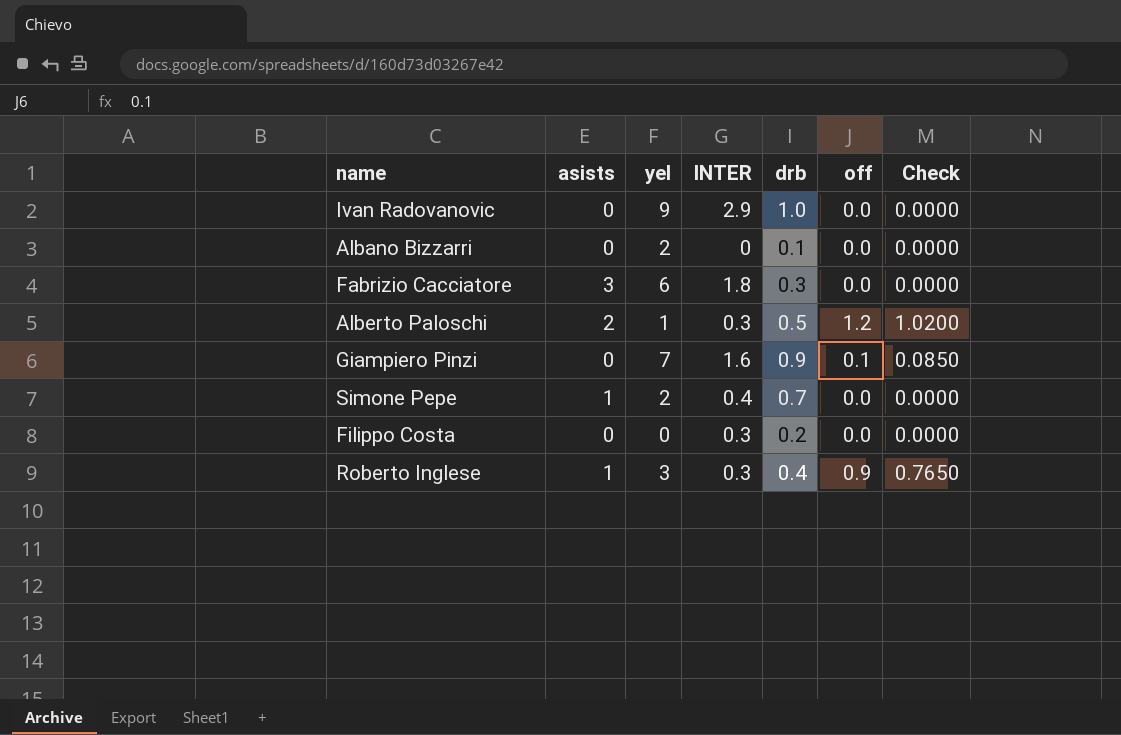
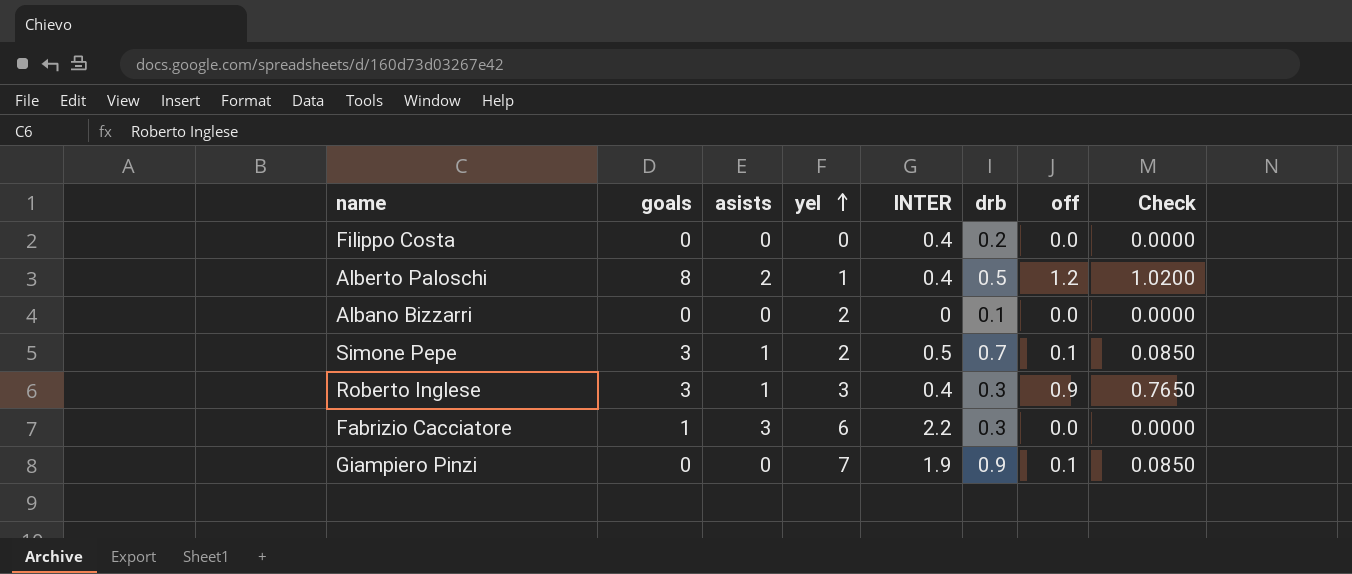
row order: none -> yel ascending
column goals | position: none -> 2
row Ivan Radovanovic: 0 | 9 | 2.9 | 1.0 | 0.0 | 0.0000 -> none
Filippo Costa | INTER: 0.3 -> 0.4
Alberto Paloschi | INTER: 0.3 -> 0.4
Simone Pepe | INTER: 0.4 -> 0.5
Simone Pepe | off: 0.0 -> 0.1
Simone Pepe | Check: 0.0000 -> 0.0850
Roberto Inglese | INTER: 0.3 -> 0.4
Roberto Inglese | drb: 0.4 -> 0.3
Fabrizio Cacciatore | INTER: 1.8 -> 2.2
Giampiero Pinzi | INTER: 1.6 -> 1.9

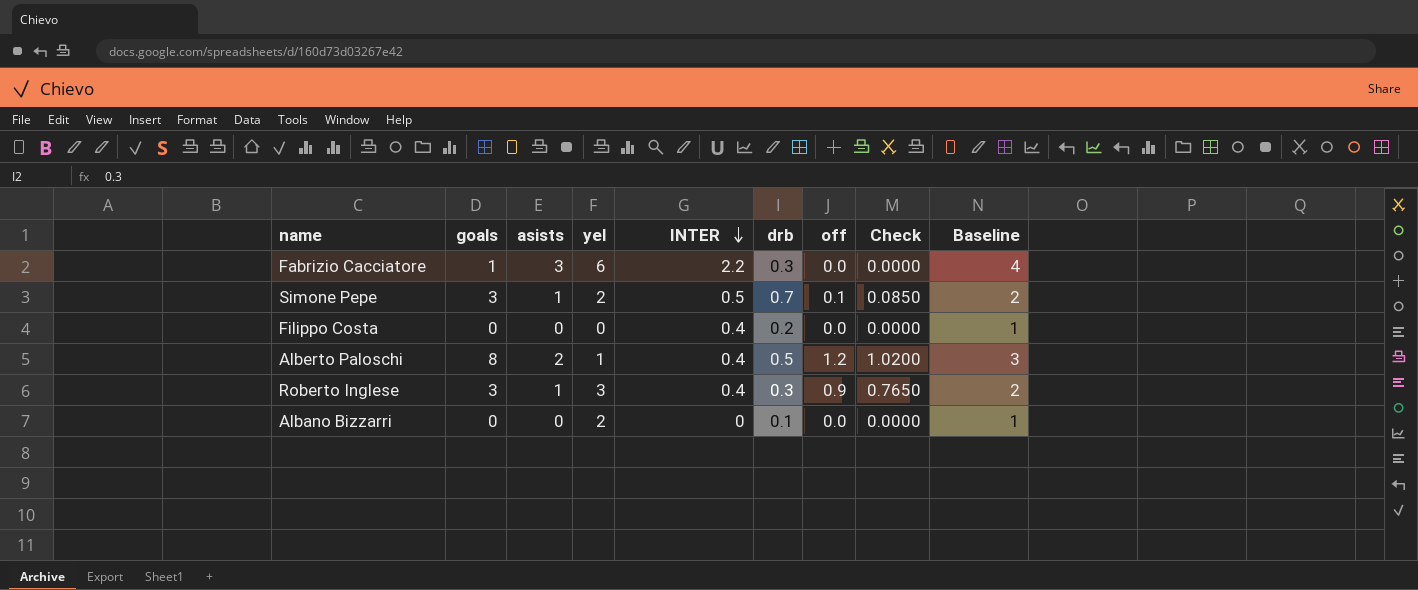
row order: yel ascending -> INTER descending
column Baseline | formula: none -> [asists] + 1
row Giampiero Pinzi: 0 | 0 | 7 | 1.9 | 0.9 | 0.1 | 0.0850 -> none

